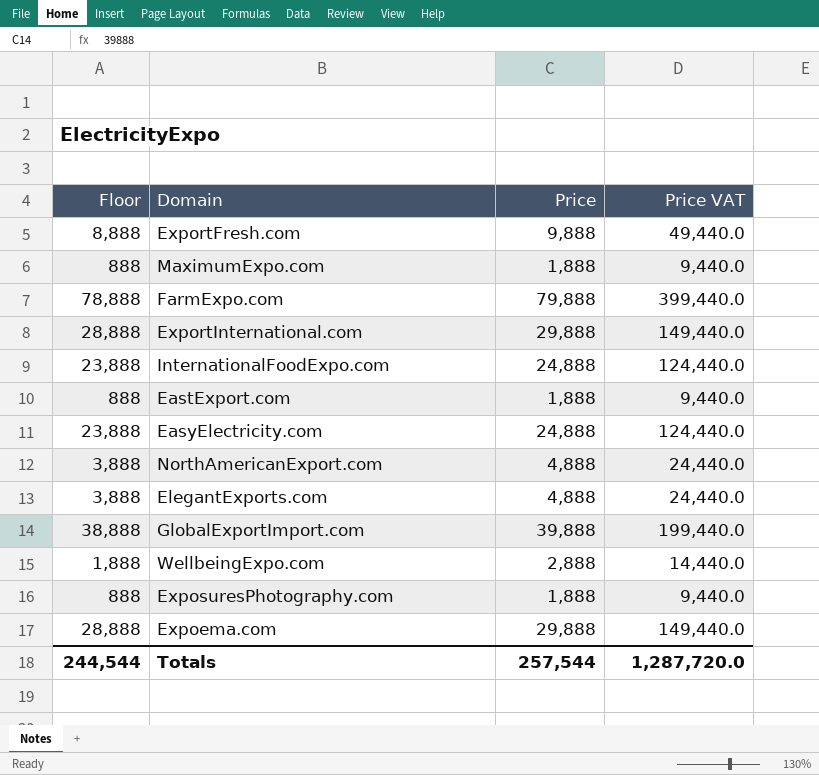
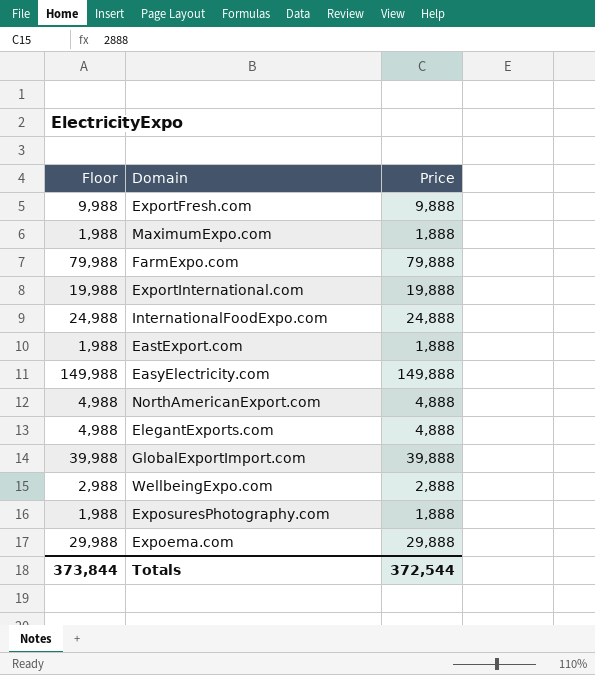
column Price VAT | formula: [Price] * 5 -> none
column Floor | formula: [Price] - 1000 -> [Price] + 100
ExportInternational.com | Price: 29,888 -> 19,888
EasyElectricity.com | Price: 24,888 -> 149,888
Totals | Floor: 244,544 -> 373,844
Totals | Price: 257,544 -> 372,544

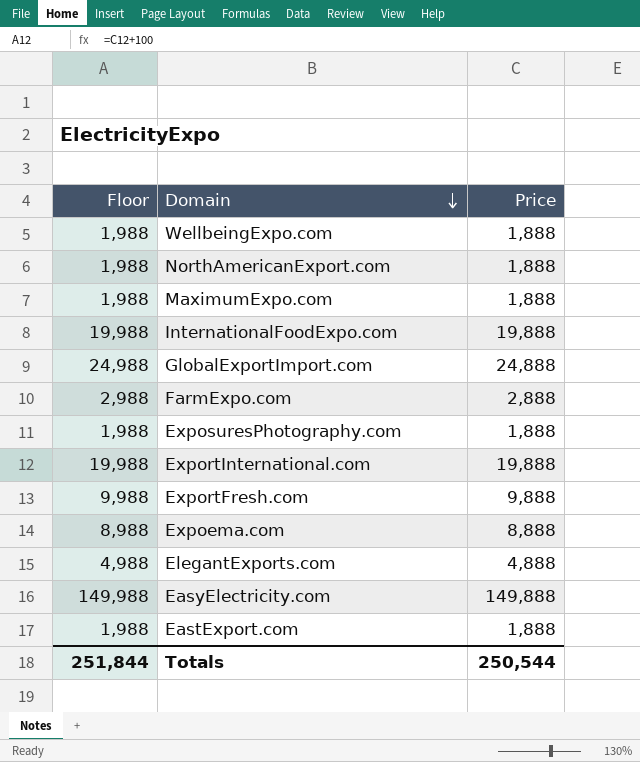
row order: none -> Domain descending
WellbeingExpo.com | Floor: 2,988 -> 1,988
WellbeingExpo.com | Price: 2,888 -> 1,888
NorthAmericanExport.com | Floor: 4,988 -> 1,988
NorthAmericanExport.com | Price: 4,888 -> 1,888
InternationalFoodExpo.com | Floor: 24,988 -> 19,988
InternationalFoodExpo.com | Price: 24,888 -> 19,888
GlobalExportImport.com | Floor: 39,988 -> 24,988
GlobalExportImport.com | Price: 39,888 -> 24,888
FarmExpo.com | Floor: 79,988 -> 2,988
FarmExpo.com | Price: 79,888 -> 2,888
Expoema.com | Floor: 29,988 -> 8,988
Expoema.com | Price: 29,888 -> 8,888
Totals | Floor: 373,844 -> 251,844
Totals | Price: 372,544 -> 250,544

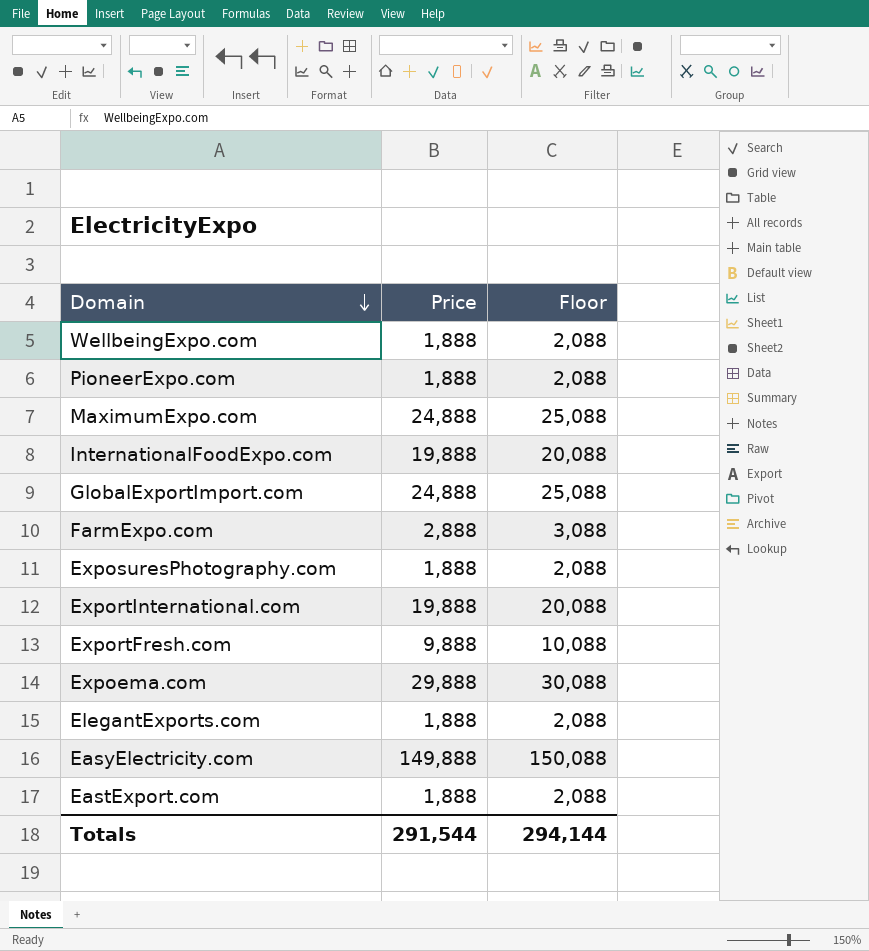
column Floor | formula: [Price] + 100 -> [Price] + 200
column Floor | position: 1 -> 3
row NorthAmericanExport.com: 1,988 | 1,888 -> none
row PioneerExpo.com: none -> 1,888 | 2,088
MaximumExpo.com | Price: 1,888 -> 24,888
Expoema.com | Price: 8,888 -> 29,888
ElegantExports.com | Price: 4,888 -> 1,888
Totals | Price: 250,544 -> 291,544
Totals | Floor: 251,844 -> 294,144

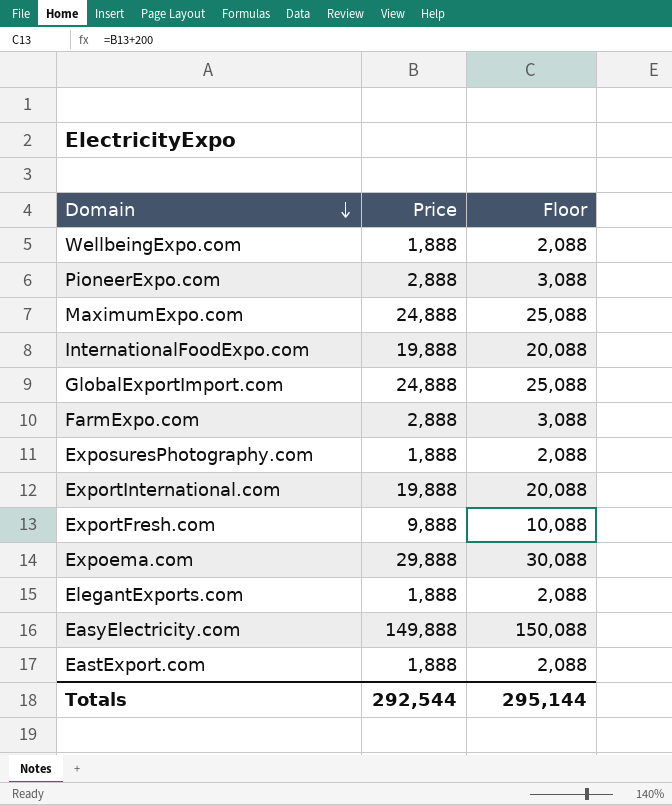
PioneerExpo.com | Price: 1,888 -> 2,888
PioneerExpo.com | Floor: 2,088 -> 3,088
Totals | Price: 291,544 -> 292,544
Totals | Floor: 294,144 -> 295,144

